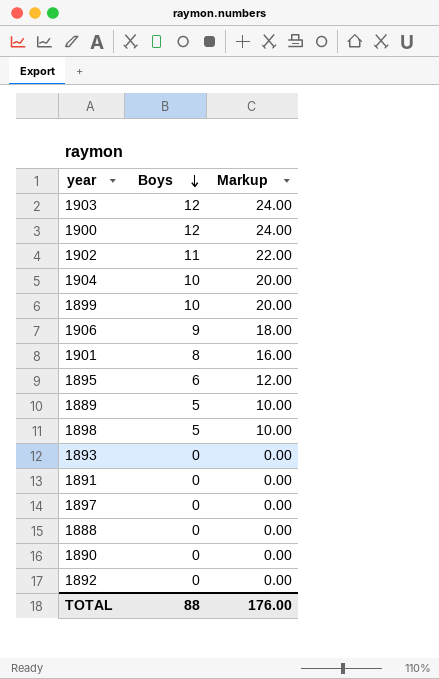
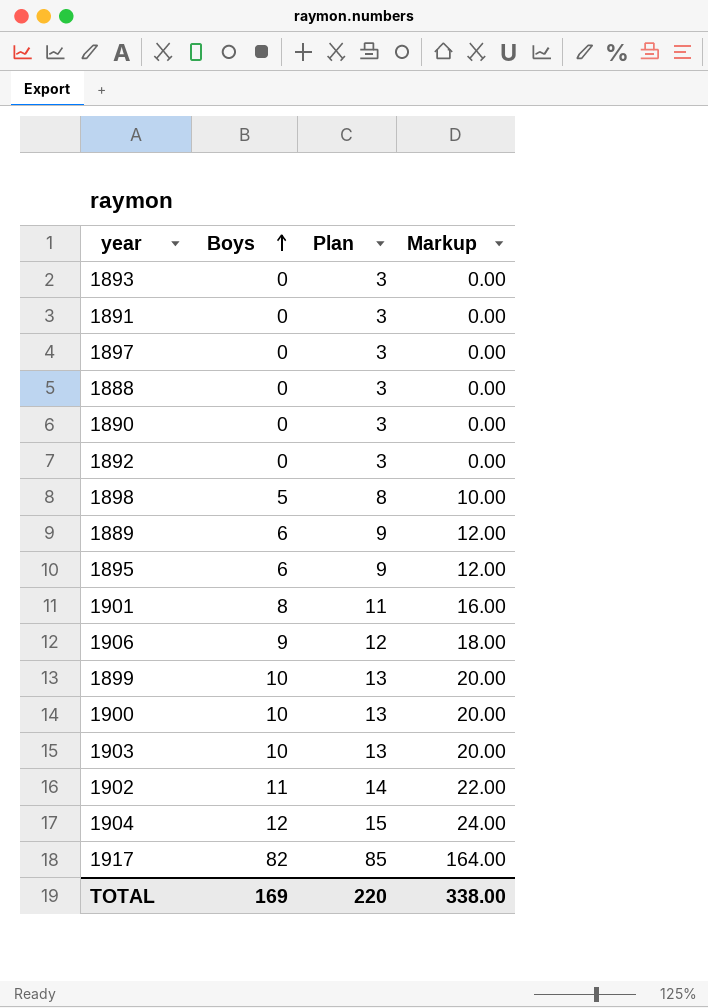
row order: Boys descending -> Boys ascending
column Plan | formula: none -> [Boys] + 3
1889 | Boys: 5 -> 6
1889 | Markup: 10.00 -> 12.00
1900 | Boys: 12 -> 10
1900 | Markup: 24.00 -> 20.00
1903 | Boys: 12 -> 10
1903 | Markup: 24.00 -> 20.00
1904 | Boys: 10 -> 12
1904 | Markup: 20.00 -> 24.00
row 1917: none -> 82 | 85 | 164.00
TOTAL | Boys: 88 -> 169
TOTAL | Markup: 176.00 -> 338.00

